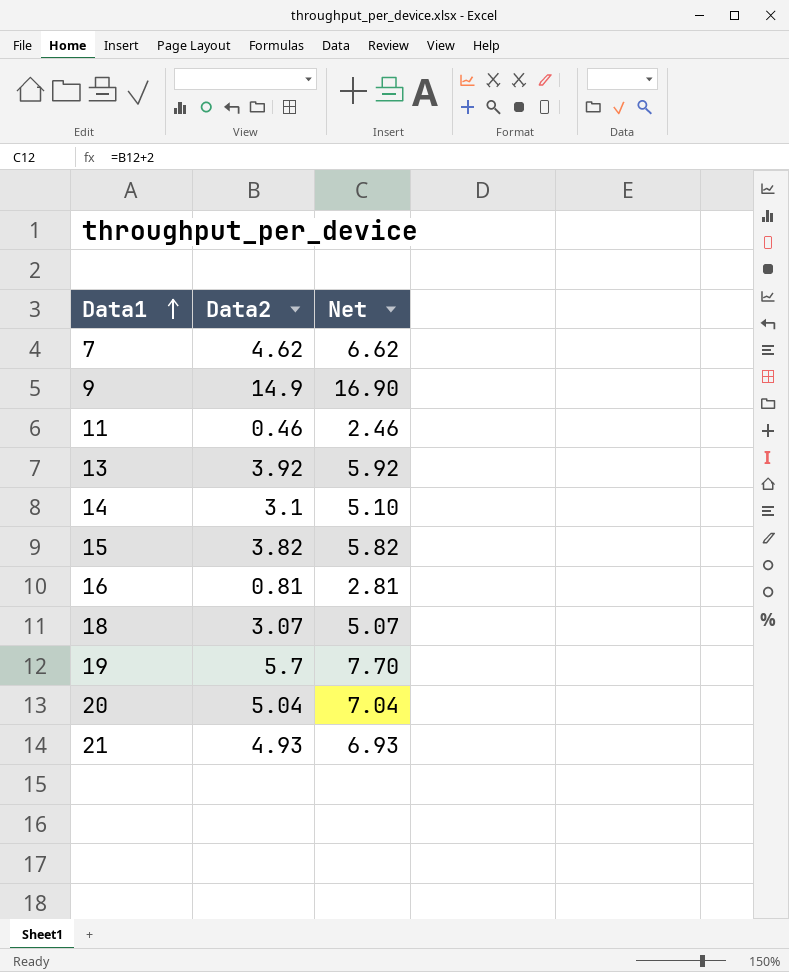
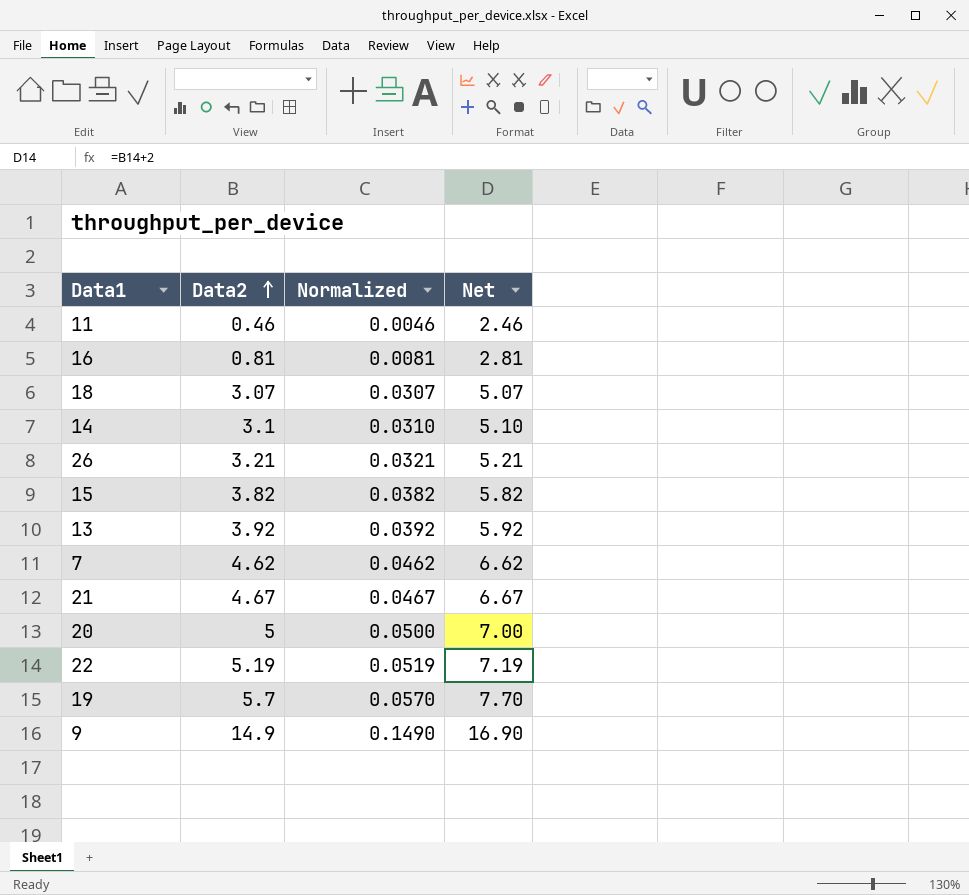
row order: Data1 ascending -> Data2 ascending
column Normalized | formula: none -> [Data2] * 0.01
row 26: none -> 3.21 | 0.0321 | 5.21
21 | Data2: 4.93 -> 4.67
21 | Net: 6.93 -> 6.67
20 | Data2: 5.04 -> 5
20 | Net: 7.04 -> 7.00
row 22: none -> 5.19 | 0.0519 | 7.19

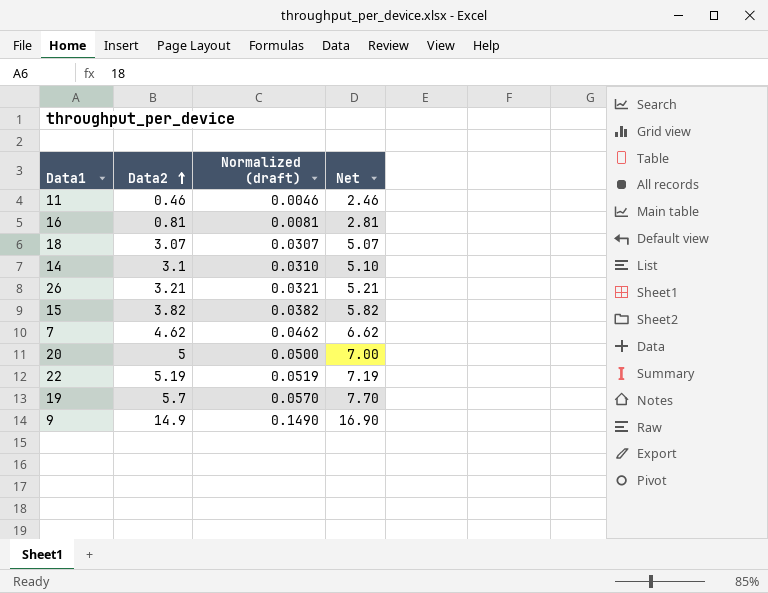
column name: Normalized -> Normalized (draft)
row 13: 3.92 | 0.0392 | 5.92 -> none
row 21: 4.67 | 0.0467 | 6.67 -> none

